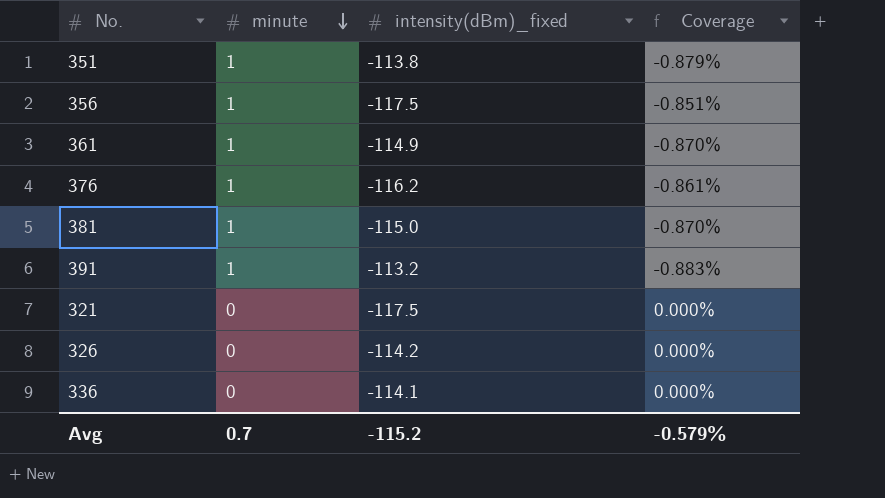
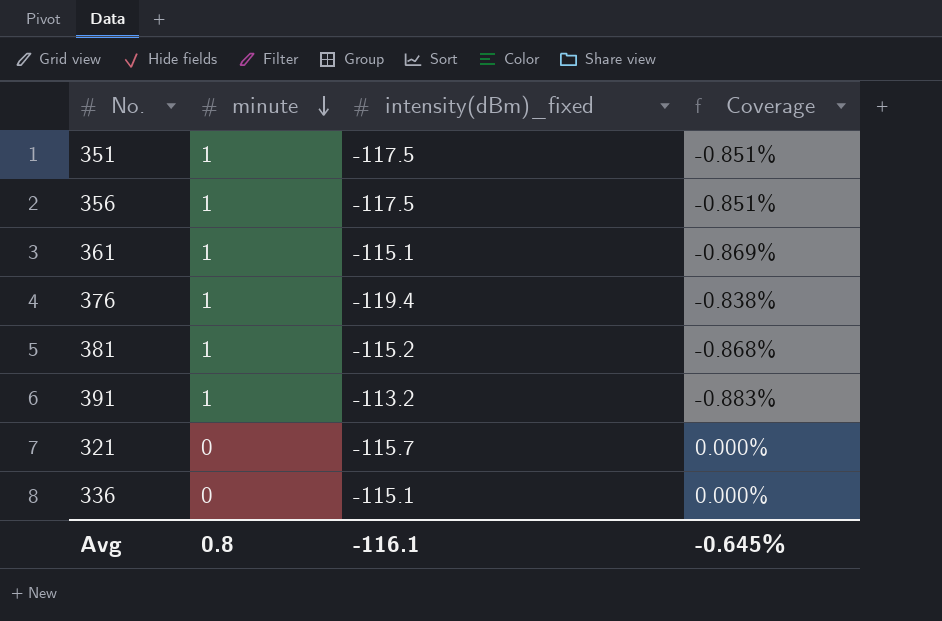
row 326: 0 | -114.2 | 0.000% -> none
351 | intensity(dBm)_fixed: -113.8 -> -117.5
351 | Coverage: -0.879% -> -0.851%
361 | intensity(dBm)_fixed: -114.9 -> -115.1
361 | Coverage: -0.870% -> -0.869%
376 | intensity(dBm)_fixed: -116.2 -> -119.4
376 | Coverage: -0.861% -> -0.838%
381 | intensity(dBm)_fixed: -115.0 -> -115.2
381 | Coverage: -0.870% -> -0.868%
321 | intensity(dBm)_fixed: -117.5 -> -115.7
336 | intensity(dBm)_fixed: -114.1 -> -115.1
Avg | minute: 0.7 -> 0.8
Avg | intensity(dBm)_fixed: -115.2 -> -116.1
Avg | Coverage: -0.579% -> -0.645%

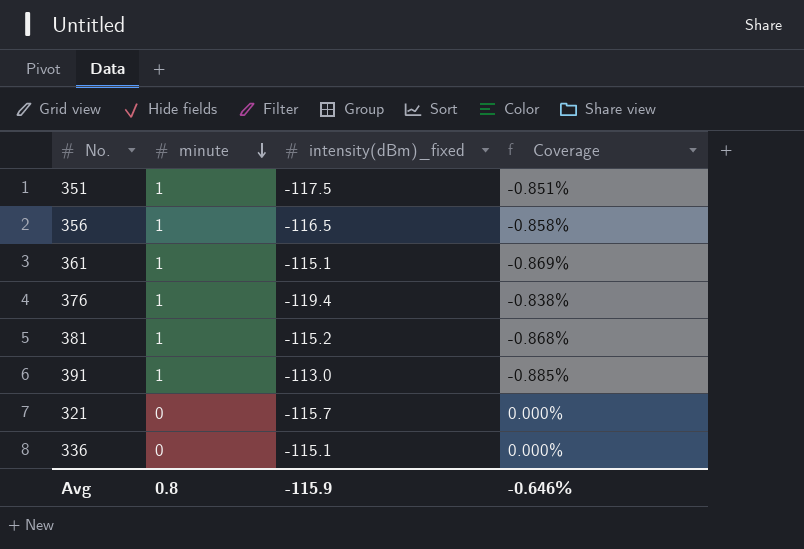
356 | intensity(dBm)_fixed: -117.5 -> -116.5
356 | Coverage: -0.851% -> -0.858%
391 | intensity(dBm)_fixed: -113.2 -> -113.0
391 | Coverage: -0.883% -> -0.885%
Avg | intensity(dBm)_fixed: -116.1 -> -115.9
Avg | Coverage: -0.645% -> -0.646%

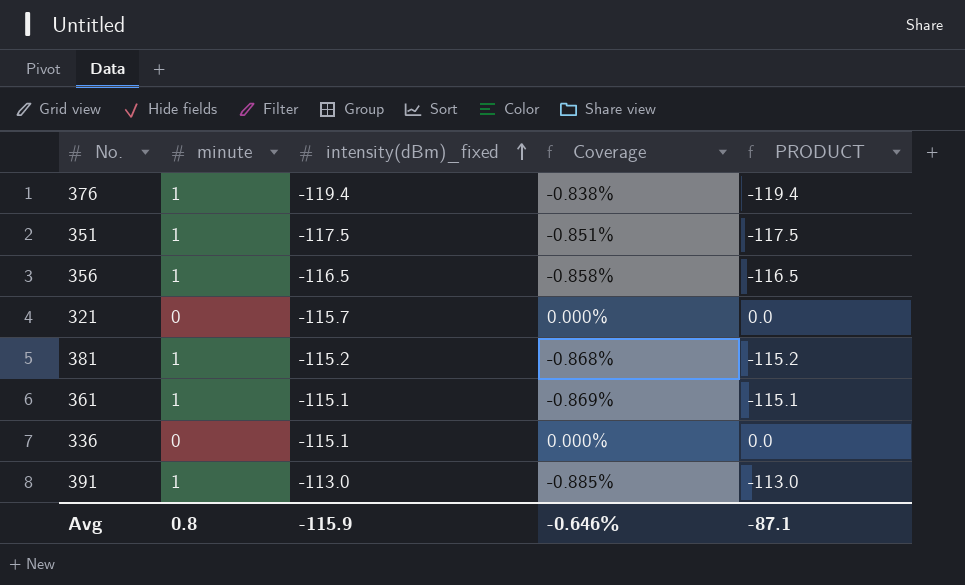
row order: minute descending -> intensity(dBm)_fixed ascending
column PRODUCT | formula: none -> [minute] * [intensity(dBm)_fixed]

